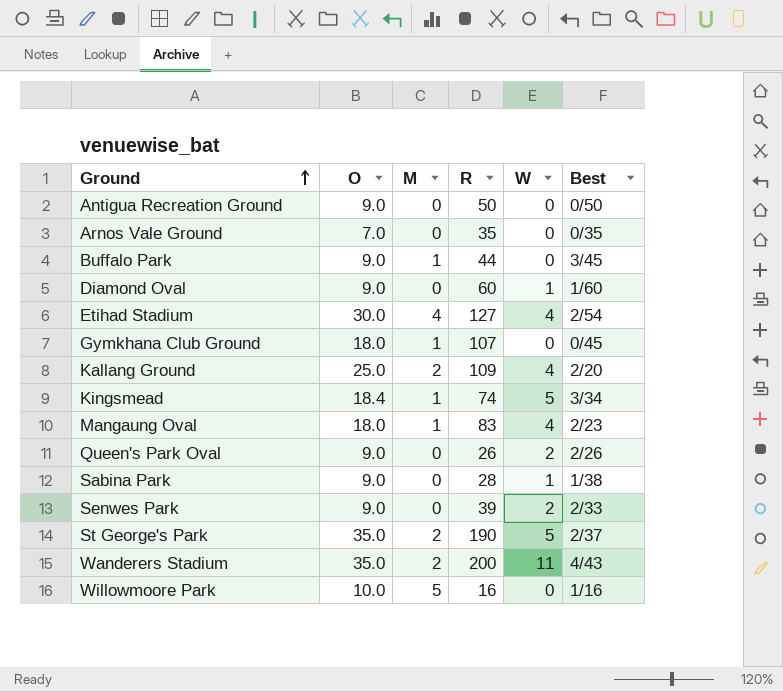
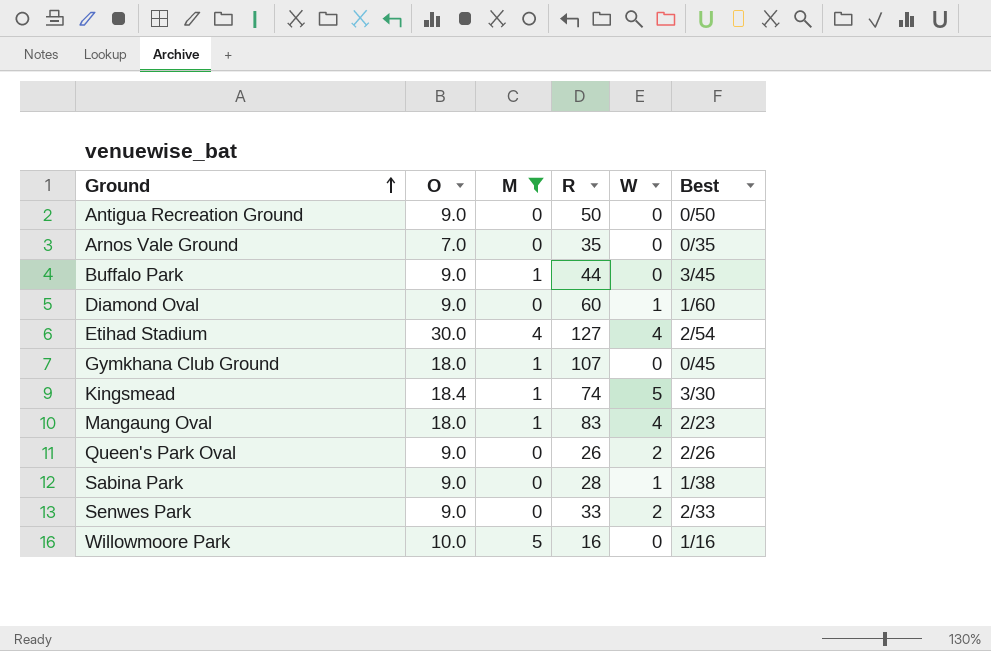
filter: none -> M != 2
Kingsmead | Best: 3/34 -> 3/30
Senwes Park | R: 39 -> 33

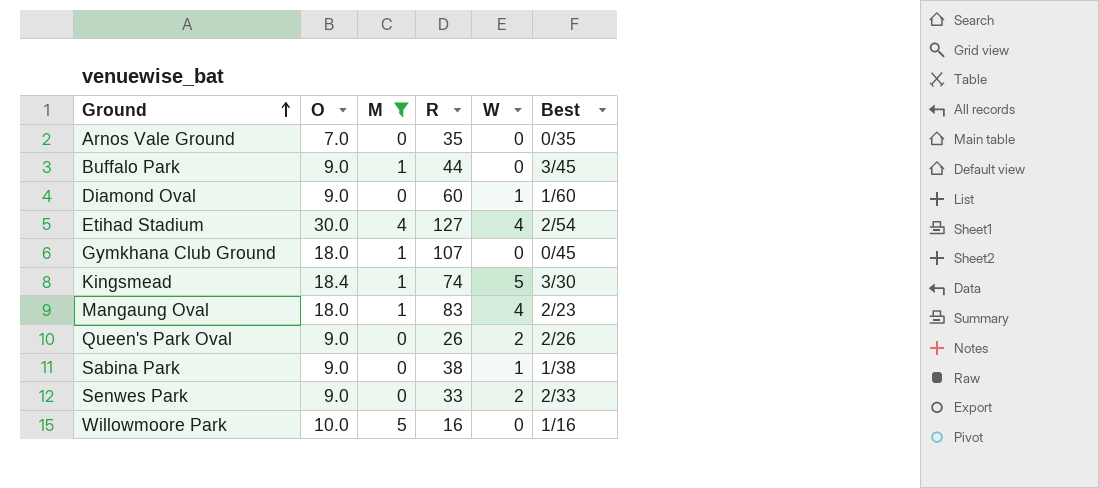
row Antigua Recreation Ground: 9.0 | 0 | 50 | 0 | 0/50 -> none
Sabina Park | R: 28 -> 38

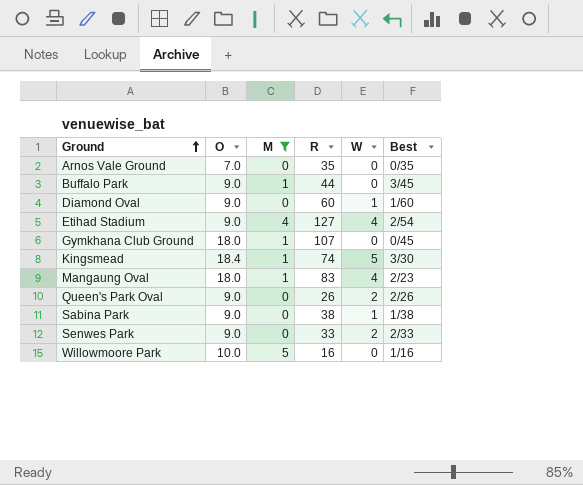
Etihad Stadium | O: 30.0 -> 9.0

